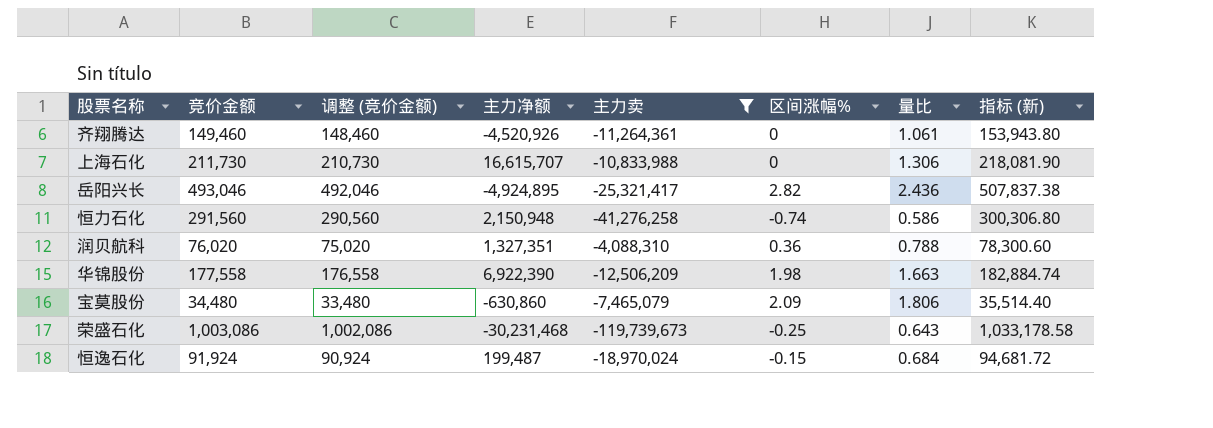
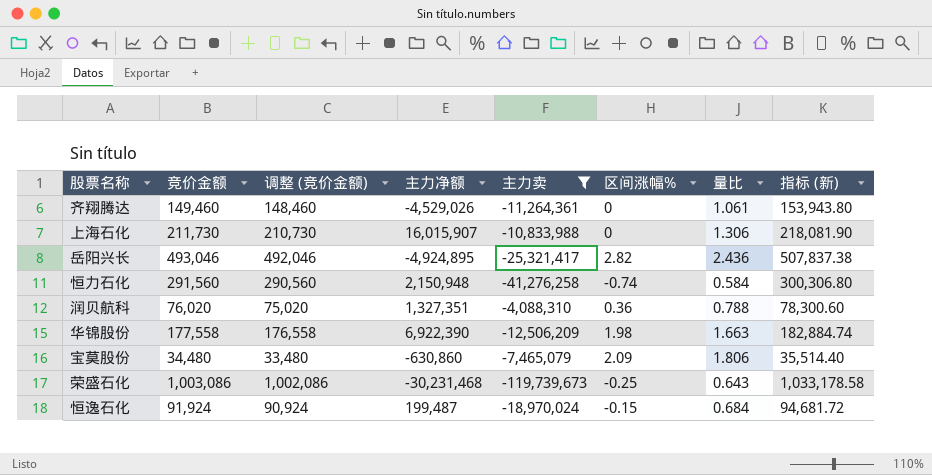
齐翔腾达 | 主力净额: -4,520,926 -> -4,529,026
上海石化 | 主力净额: 16,615,707 -> 16,015,907
恒力石化 | 量比: 0.586 -> 0.584

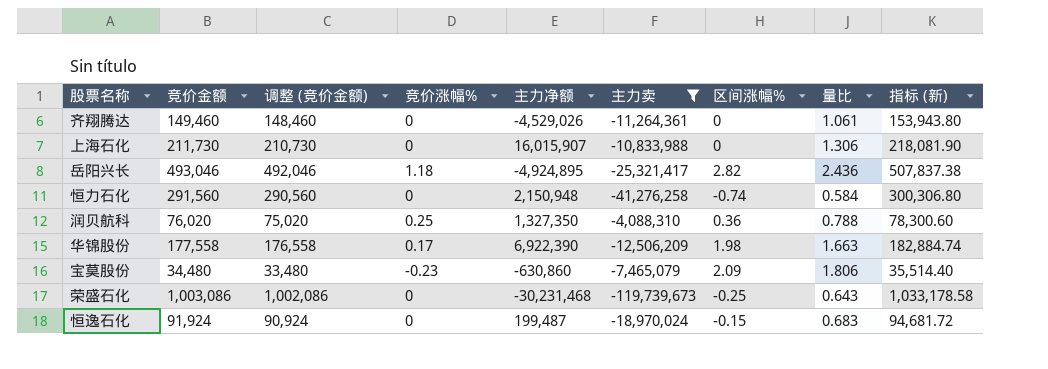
column 竞价涨幅% | position: none -> 4
润贝航科 | 主力净额: 1,327,351 -> 1,327,350
恒逸石化 | 量比: 0.684 -> 0.683

